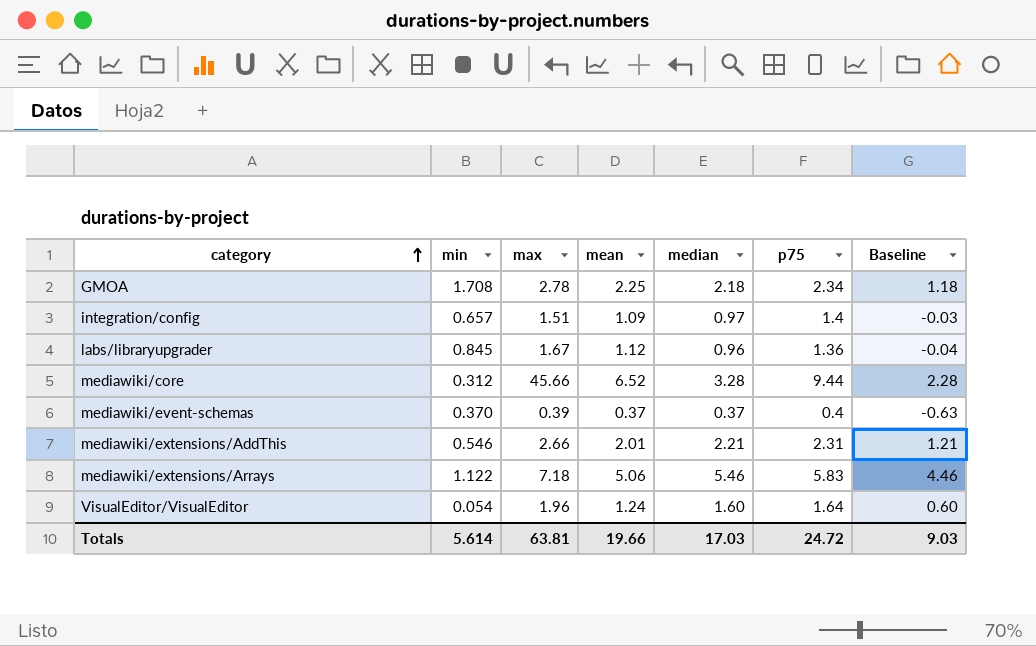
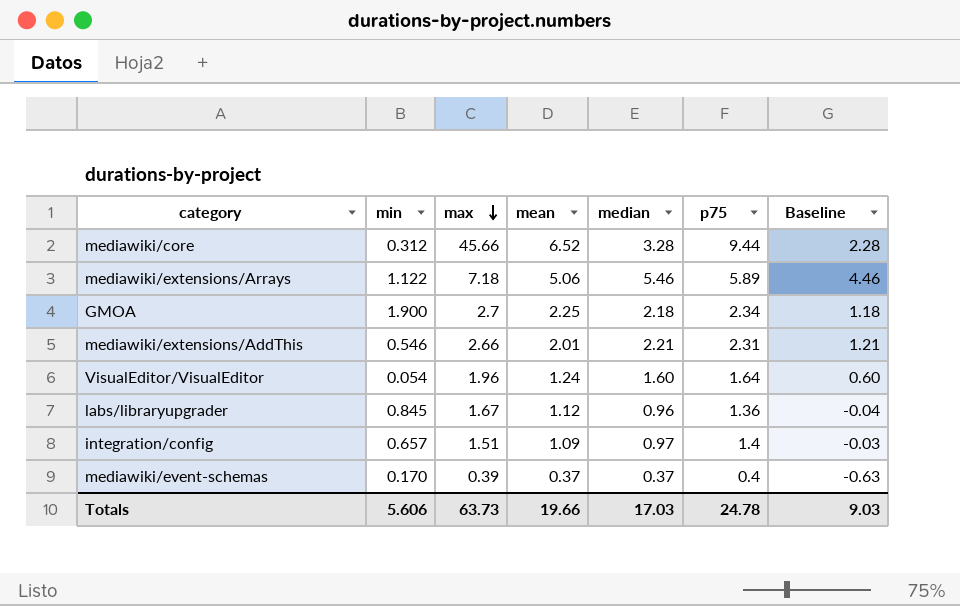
row order: category ascending -> max descending
mediawiki/extensions/Arrays | p75: 5.83 -> 5.89
GMOA | min: 1.708 -> 1.900
GMOA | max: 2.78 -> 2.7
mediawiki/event-schemas | min: 0.370 -> 0.170
Totals | min: 5.614 -> 5.606
Totals | max: 63.81 -> 63.73
Totals | p75: 24.72 -> 24.78

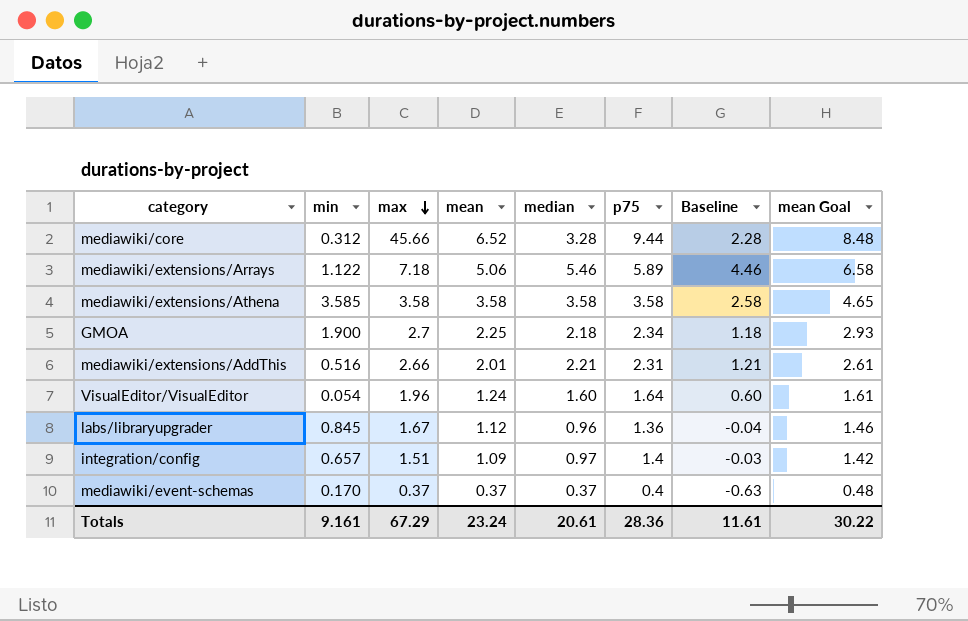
column mean Goal | formula: none -> [mean] * 1.3
row mediawiki/extensions/Athena: none -> 3.585 | 3.58 | 3.58 | 3.58 | 3.58 | 2.58 | 4.65
mediawiki/extensions/AddThis | min: 0.546 -> 0.516
mediawiki/event-schemas | max: 0.39 -> 0.37
Totals | min: 5.606 -> 9.161
Totals | max: 63.73 -> 67.29
Totals | mean: 19.66 -> 23.24
Totals | median: 17.03 -> 20.61
Totals | p75: 24.78 -> 28.36
Totals | Baseline: 9.03 -> 11.61

